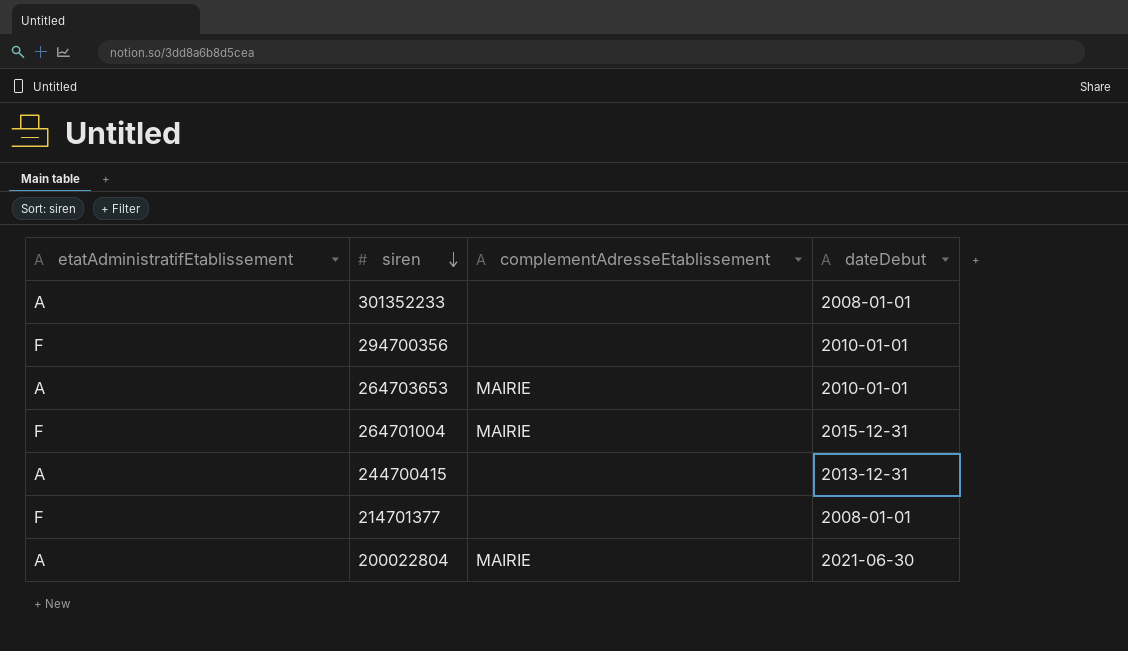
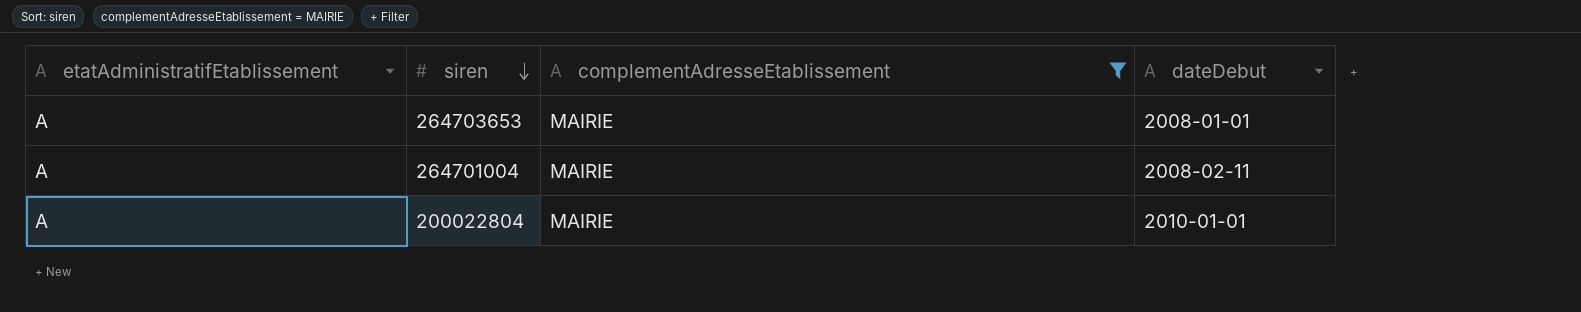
filter: none -> complementAdresseEtablissement = MAIRIE
264703653 | dateDebut: 2010-01-01 -> 2008-01-01
264701004 | etatAdministratifEtablissement: F -> A
264701004 | dateDebut: 2015-12-31 -> 2008-02-11
200022804 | dateDebut: 2021-06-30 -> 2010-01-01

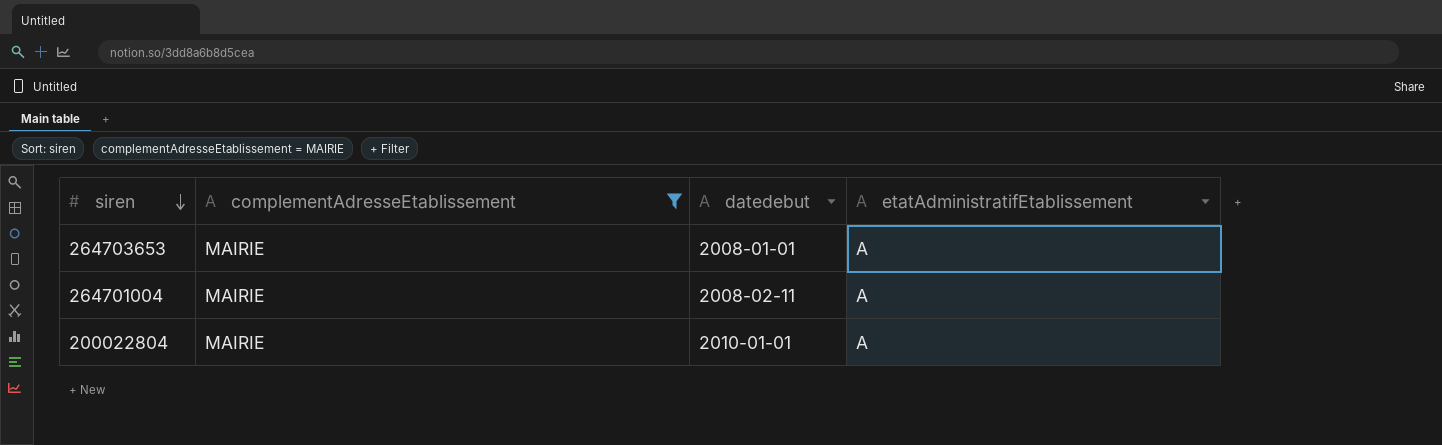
column name: dateDebut -> datedebut
column etatAdministratifEtablissement | position: 1 -> 4

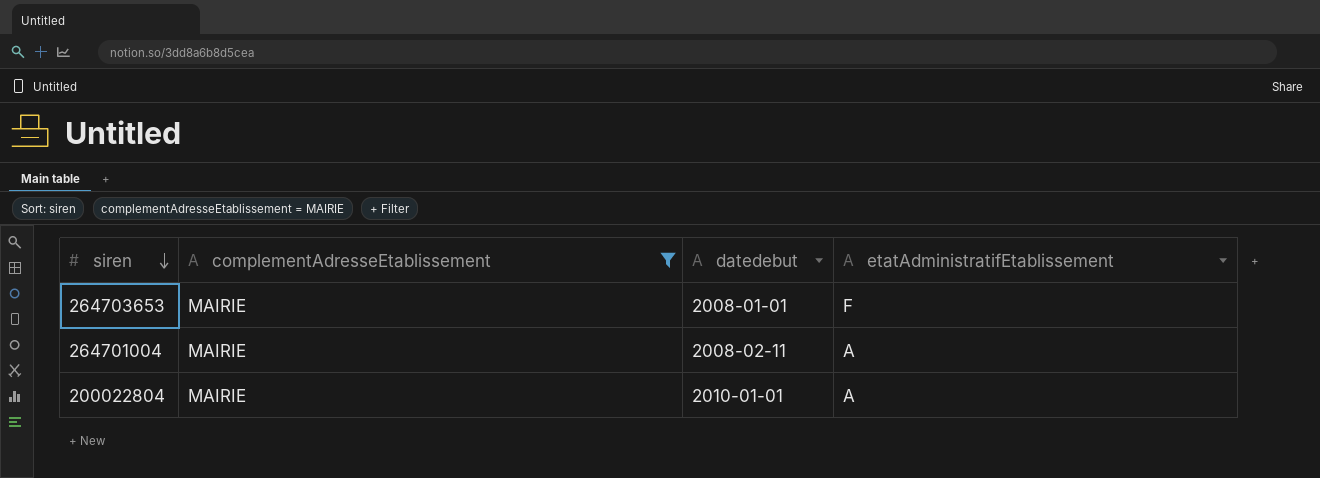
264703653 | etatAdministratifEtablissement: A -> F

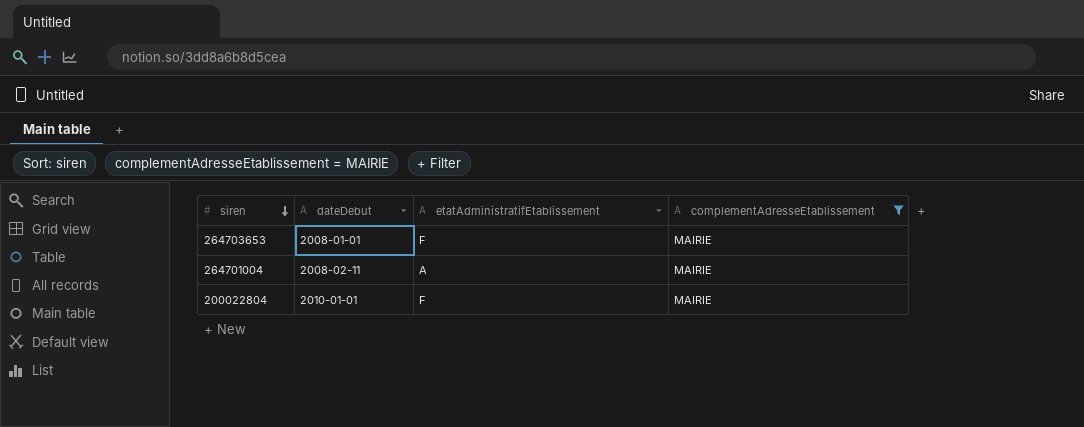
column name: datedebut -> dateDebut
column complementAdresseEtablissement | position: 2 -> 4
200022804 | etatAdministratifEtablissement: A -> F

